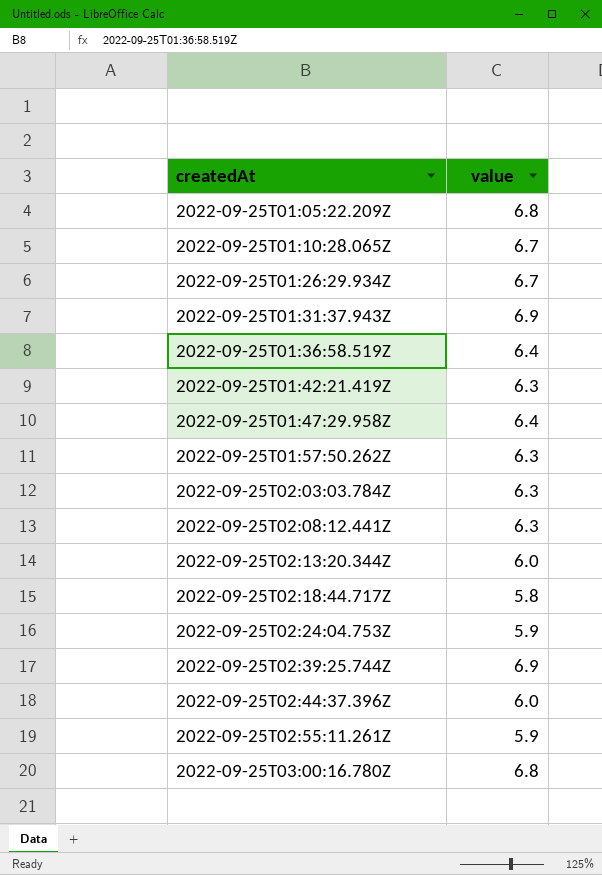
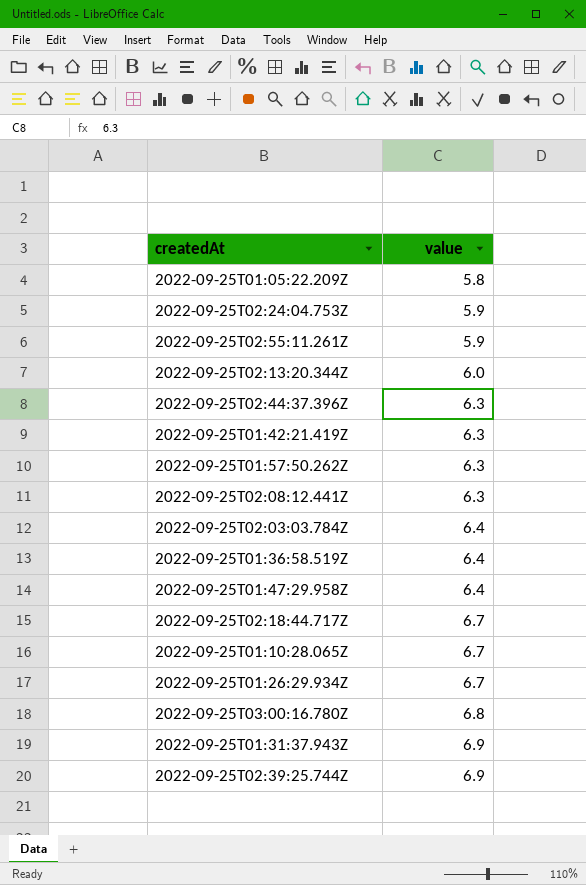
row order: createdAt ascending -> value ascending
2022-09-25T01:05:22.209Z | value: 6.8 -> 5.8
2022-09-25T02:44:37.396Z | value: 6.0 -> 6.3
2022-09-25T02:03:03.784Z | value: 6.3 -> 6.4
2022-09-25T02:18:44.717Z | value: 5.8 -> 6.7

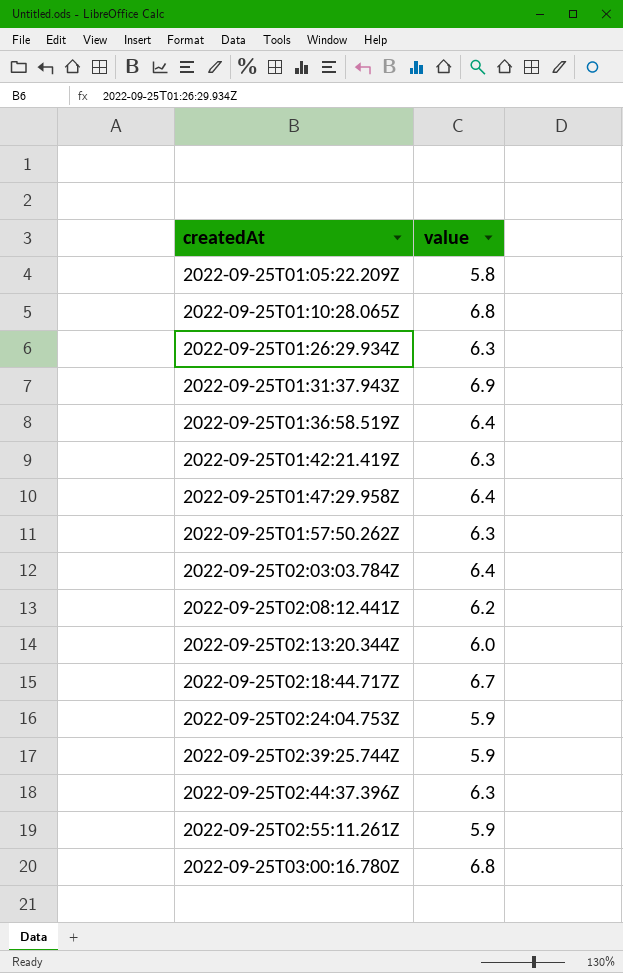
row order: value ascending -> createdAt ascending
2022-09-25T01:10:28.065Z | value: 6.7 -> 6.8
2022-09-25T01:26:29.934Z | value: 6.7 -> 6.3
2022-09-25T02:08:12.441Z | value: 6.3 -> 6.2
2022-09-25T02:39:25.744Z | value: 6.9 -> 5.9

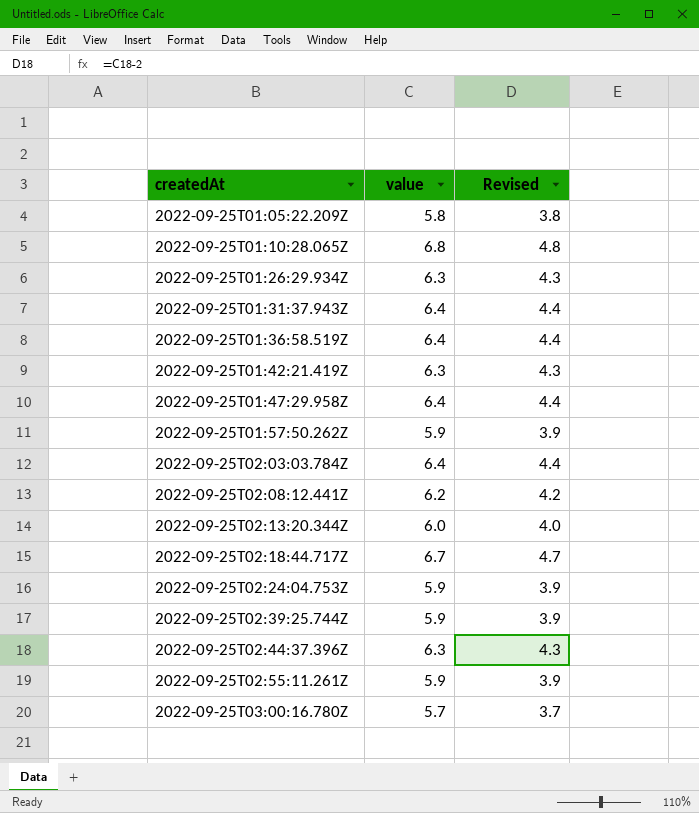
column Revised | formula: none -> [value] - 2
2022-09-25T01:31:37.943Z | value: 6.9 -> 6.4
2022-09-25T01:57:50.262Z | value: 6.3 -> 5.9
2022-09-25T03:00:16.780Z | value: 6.8 -> 5.7

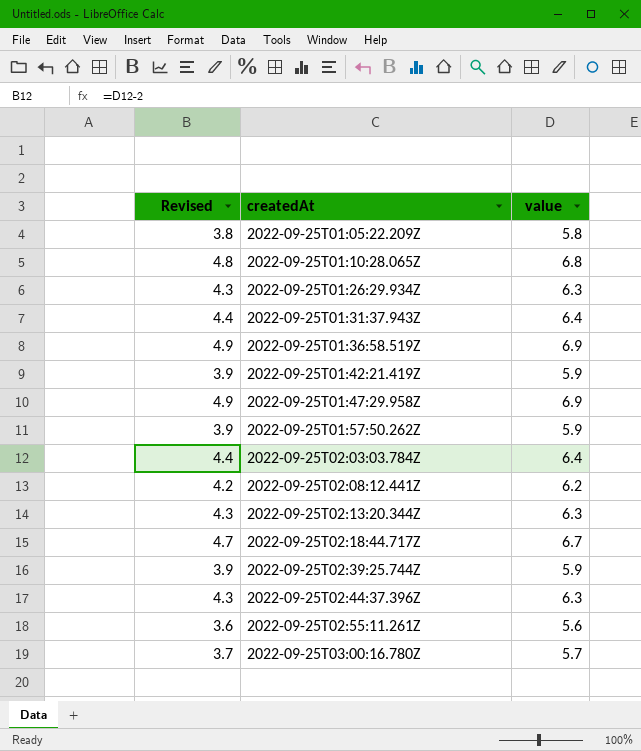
column Revised | position: 3 -> 1
row 2022-09-25T02:24:04.753Z: 5.9 | 3.9 -> none
2022-09-25T01:36:58.519Z | Revised: 4.4 -> 4.9
2022-09-25T01:36:58.519Z | value: 6.4 -> 6.9
2022-09-25T01:42:21.419Z | Revised: 4.3 -> 3.9
2022-09-25T01:42:21.419Z | value: 6.3 -> 5.9
2022-09-25T01:47:29.958Z | Revised: 4.4 -> 4.9
2022-09-25T01:47:29.958Z | value: 6.4 -> 6.9
2022-09-25T02:13:20.344Z | Revised: 4.0 -> 4.3
2022-09-25T02:13:20.344Z | value: 6.0 -> 6.3
2022-09-25T02:55:11.261Z | Revised: 3.9 -> 3.6
2022-09-25T02:55:11.261Z | value: 5.9 -> 5.6

